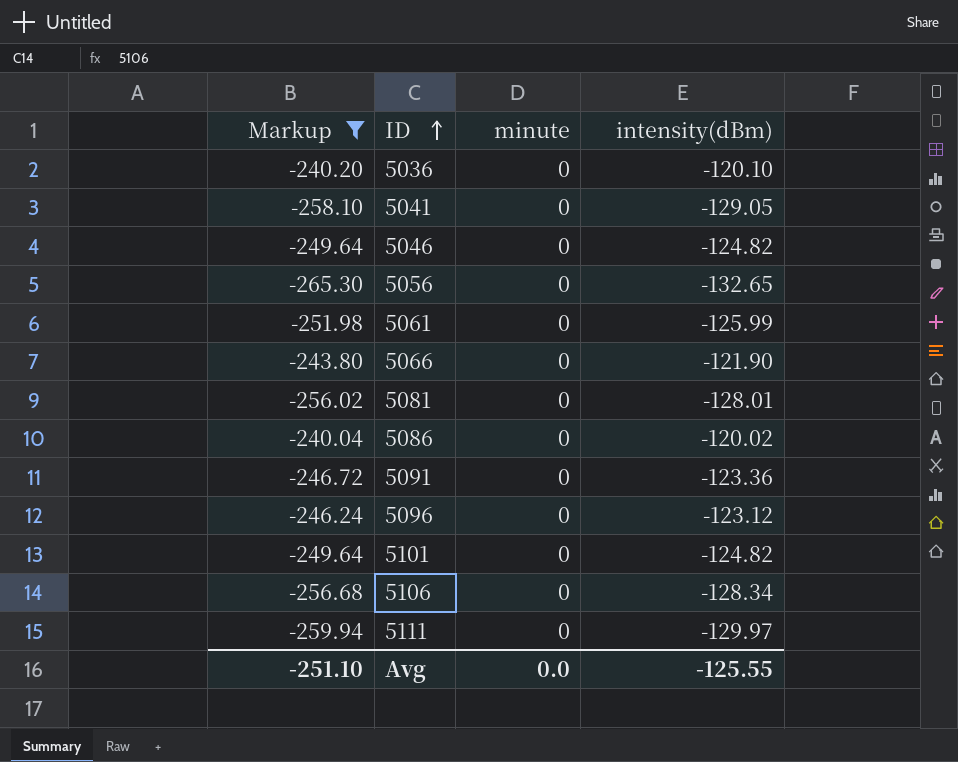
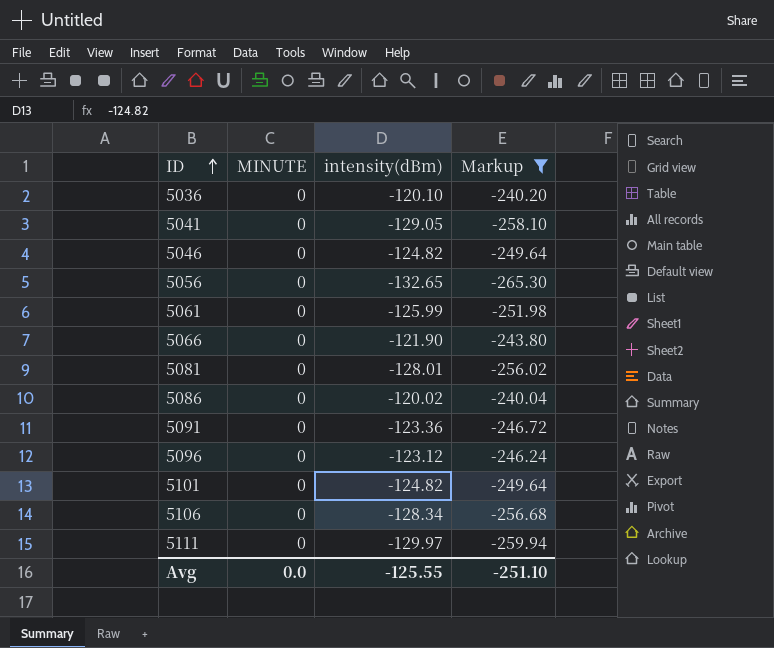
column name: minute -> MINUTE
column Markup | position: 1 -> 4

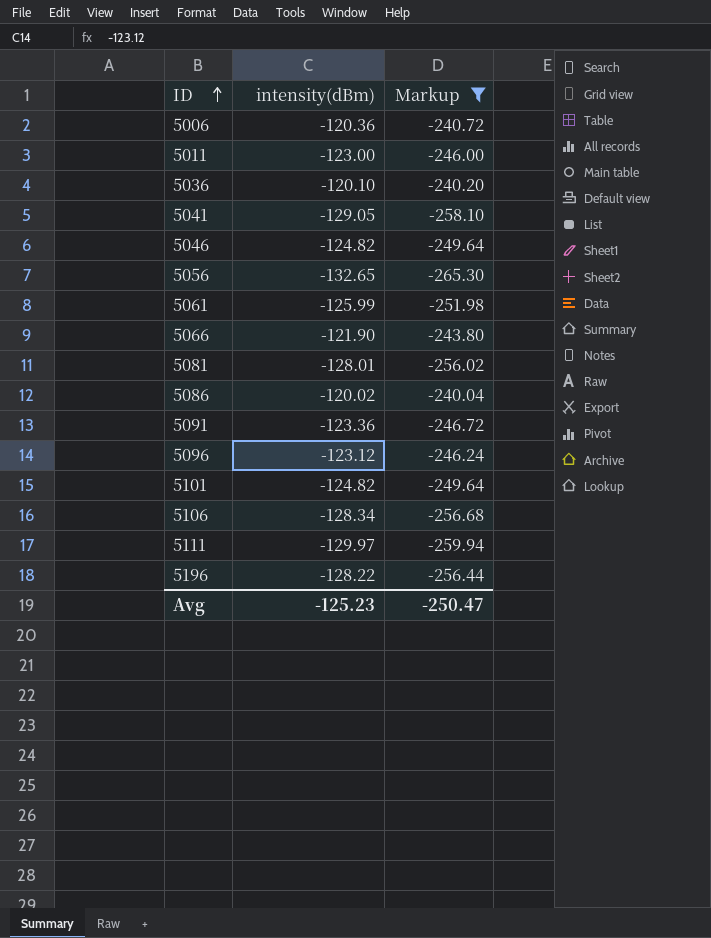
column MINUTE | position: 2 -> none
row 5006: none -> -120.36 | -240.72
row 5011: none -> -123.00 | -246.00
row 5196: none -> -128.22 | -256.44
Avg | intensity(dBm): -125.55 -> -125.23
Avg | Markup: -251.10 -> -250.47

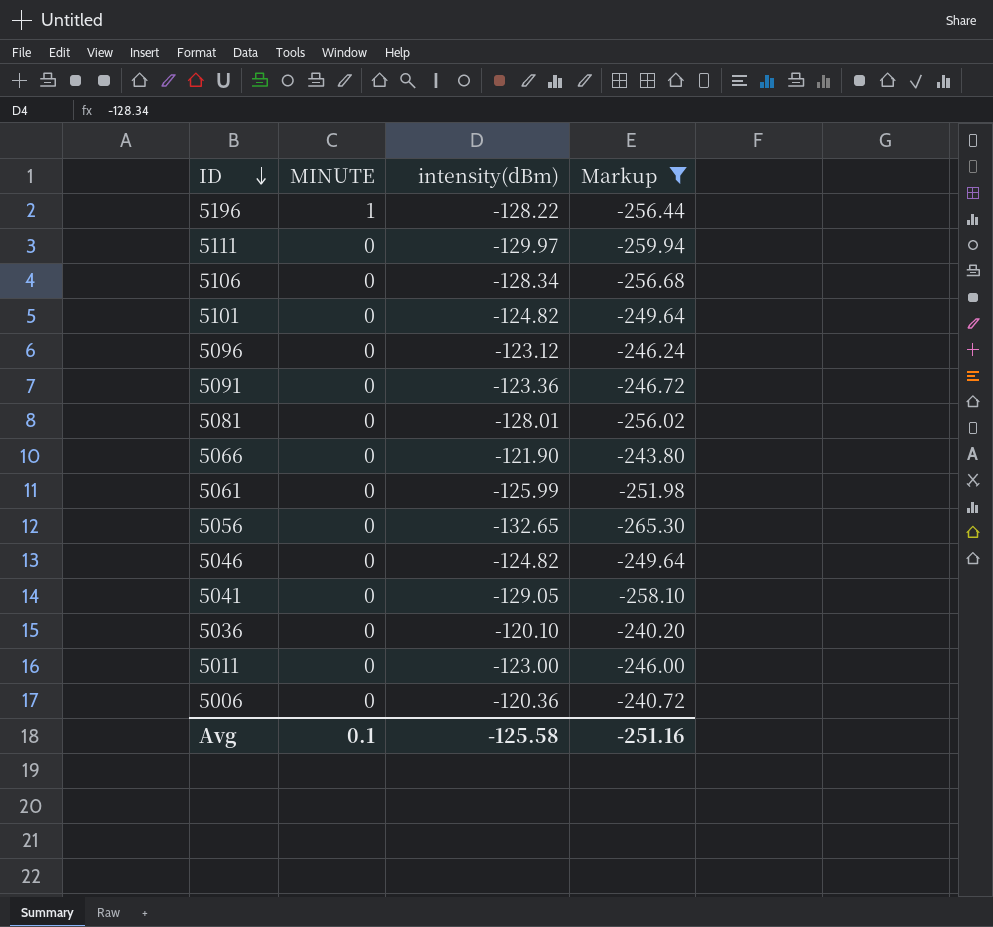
row order: ID ascending -> ID descending
column MINUTE | position: none -> 2
row 5086: -120.02 | -240.04 -> none
Avg | intensity(dBm): -125.23 -> -125.58
Avg | Markup: -250.47 -> -251.16

